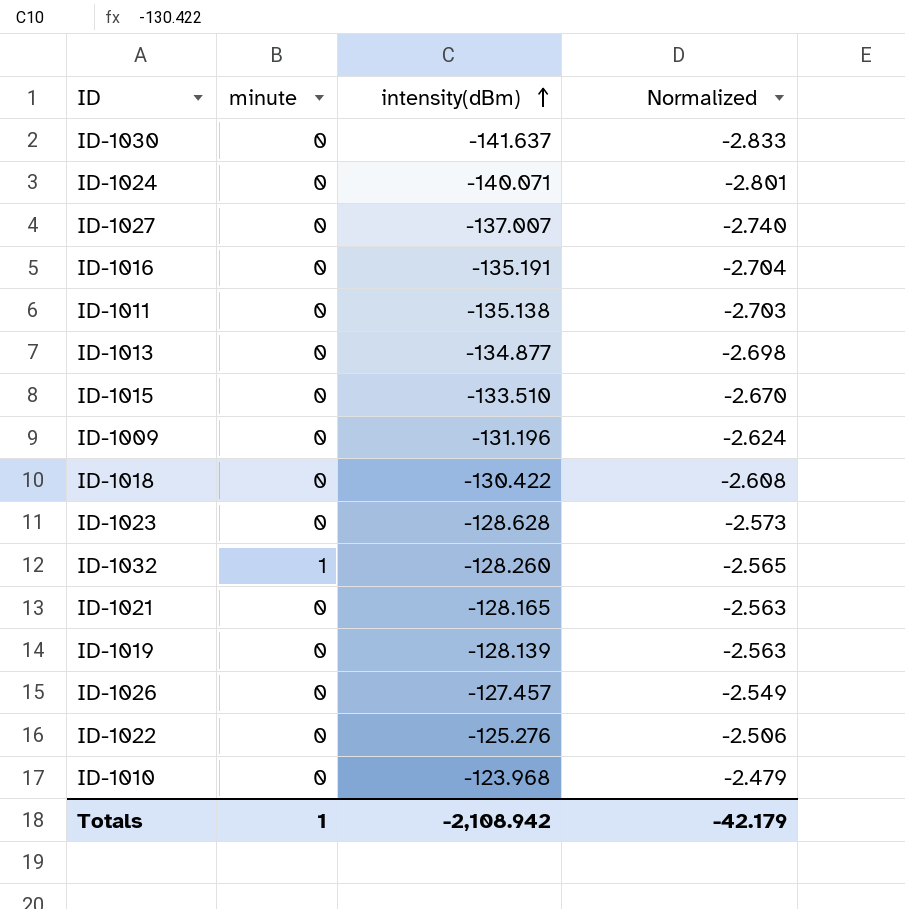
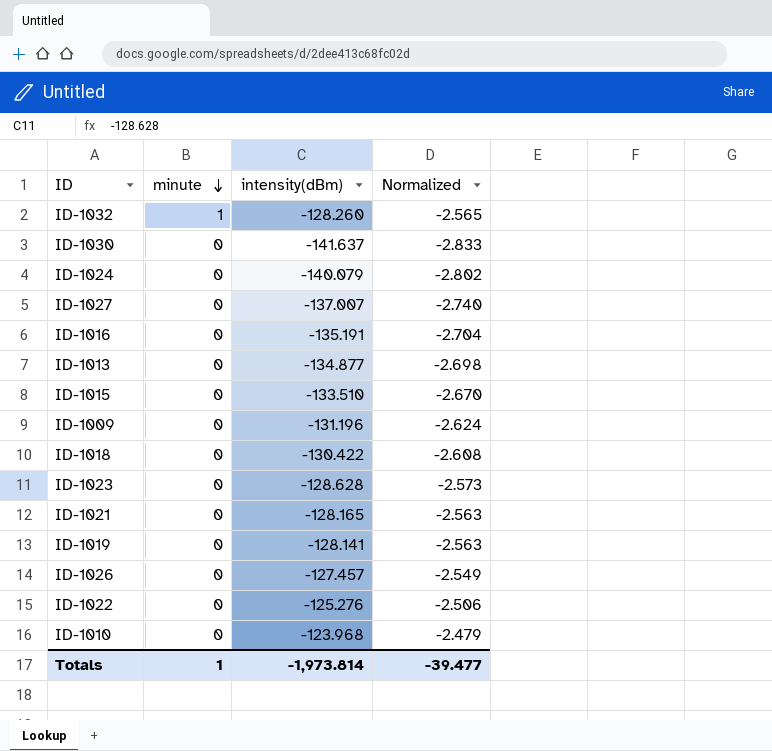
row order: intensity(dBm) ascending -> minute descending
row ID-1011: 0 | -135.138 | -2.703 -> none
ID-1024 | intensity(dBm): -140.071 -> -140.079
ID-1024 | Normalized: -2.801 -> -2.802
ID-1019 | intensity(dBm): -128.139 -> -128.141
Totals | intensity(dBm): -2,108.942 -> -1,973.814
Totals | Normalized: -42.179 -> -39.477

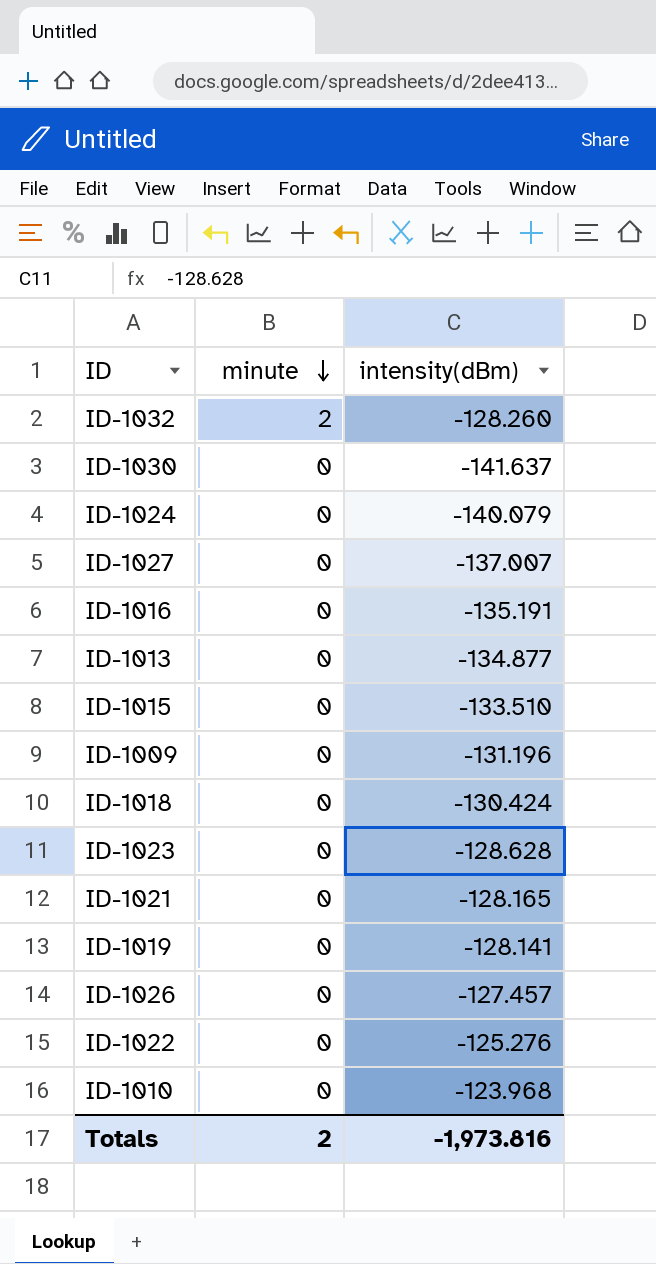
column Normalized | formula: [intensity(dBm)] * 0.02 -> none
ID-1032 | minute: 1 -> 2
ID-1018 | intensity(dBm): -130.422 -> -130.424
Totals | minute: 1 -> 2
Totals | intensity(dBm): -1,973.814 -> -1,973.816

